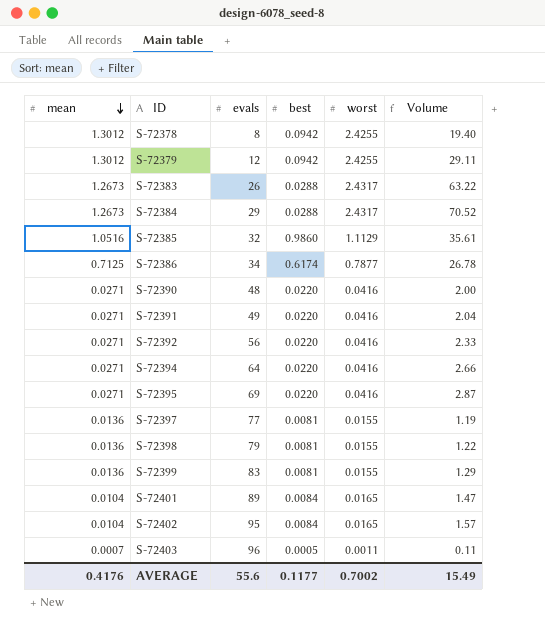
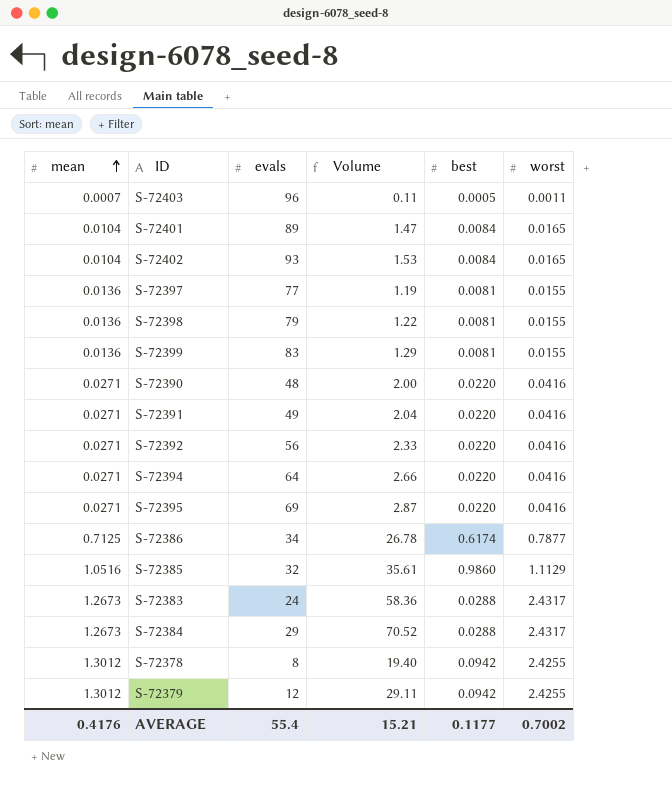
row order: mean descending -> mean ascending
column Volume | position: 6 -> 4
S-72402 | evals: 95 -> 93
S-72402 | Volume: 1.57 -> 1.53
S-72383 | evals: 26 -> 24
S-72383 | Volume: 63.22 -> 58.36
AVERAGE | evals: 55.6 -> 55.4
AVERAGE | Volume: 15.49 -> 15.21

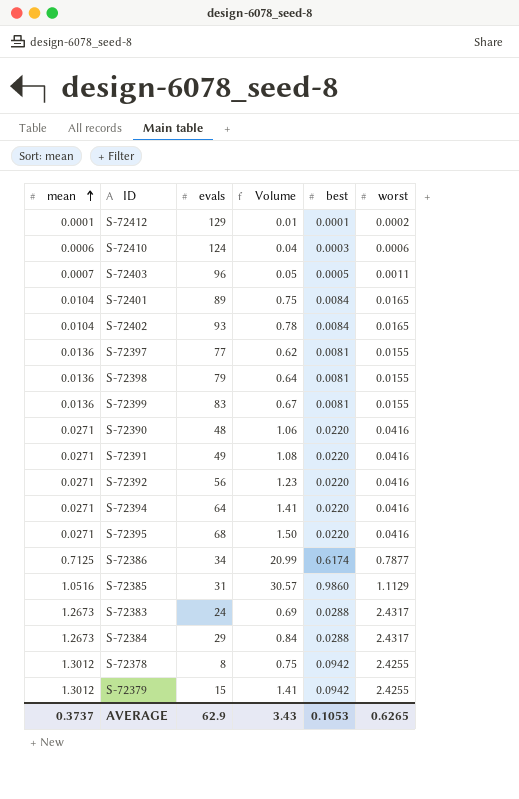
column Volume | formula: [evals] * [worst] -> [evals] * [best]
row S-72412: none -> 0.0001 | 129 | 0.01 | 0.0001 | 0.0002
row S-72410: none -> 0.0006 | 124 | 0.04 | 0.0003 | 0.0006
S-72395 | evals: 69 -> 68
S-72385 | evals: 32 -> 31
S-72379 | evals: 12 -> 15
AVERAGE | mean: 0.4176 -> 0.3737
AVERAGE | evals: 55.4 -> 62.9
AVERAGE | Volume: 15.21 -> 3.43
AVERAGE | best: 0.1177 -> 0.1053
AVERAGE | worst: 0.7002 -> 0.6265

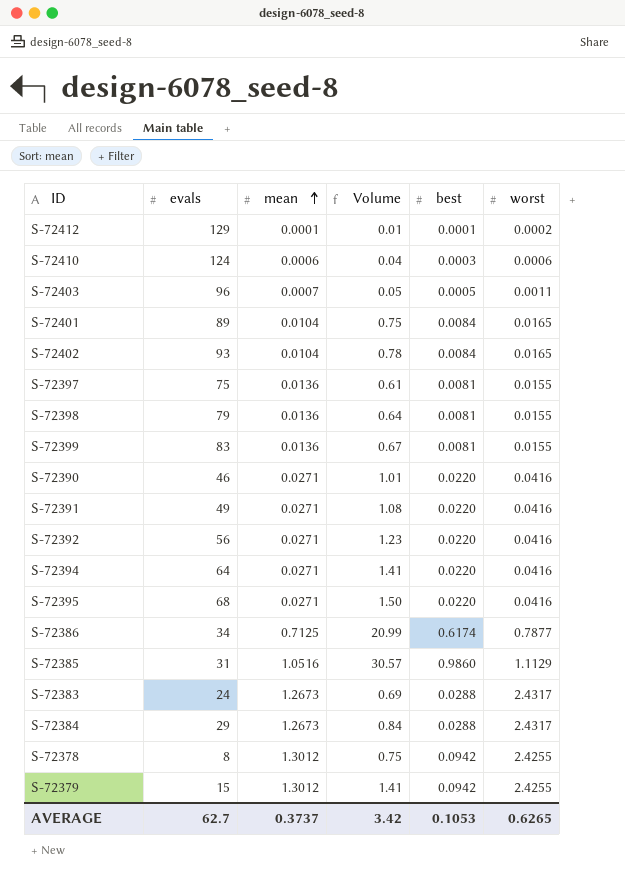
column mean | position: 1 -> 3
S-72397 | evals: 77 -> 75
S-72397 | Volume: 0.62 -> 0.61
S-72390 | evals: 48 -> 46
S-72390 | Volume: 1.06 -> 1.01
AVERAGE | evals: 62.9 -> 62.7
AVERAGE | Volume: 3.43 -> 3.42

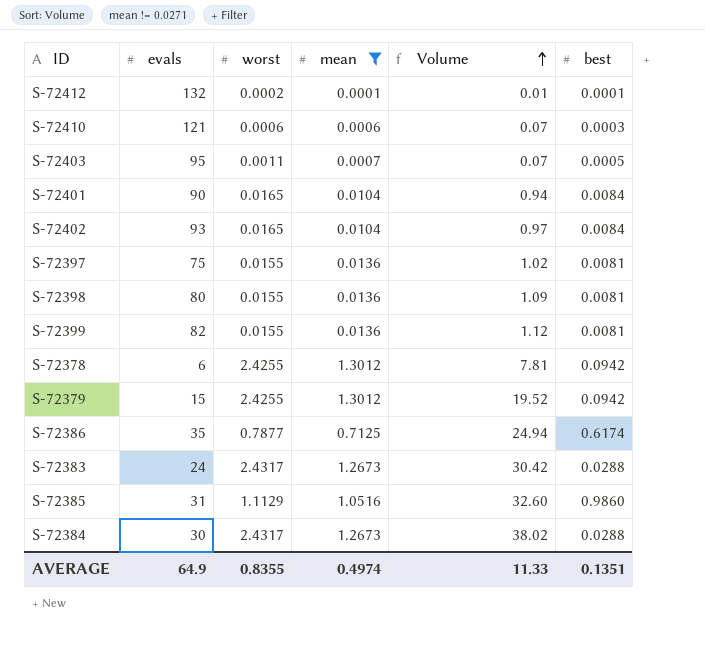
filter: none -> mean != 0.0271
row order: mean ascending -> Volume ascending
column worst | position: 6 -> 3
column Volume | formula: [evals] * [best] -> [evals] * [mean]
S-72412 | evals: 129 -> 132
S-72410 | evals: 124 -> 121
S-72403 | evals: 96 -> 95
S-72401 | evals: 89 -> 90
S-72398 | evals: 79 -> 80
S-72399 | evals: 83 -> 82
S-72378 | evals: 8 -> 6
S-72386 | evals: 34 -> 35
S-72384 | evals: 29 -> 30
AVERAGE | evals: 62.7 -> 64.9
AVERAGE | worst: 0.6265 -> 0.8355
AVERAGE | mean: 0.3737 -> 0.4974
AVERAGE | Volume: 3.42 -> 11.33
AVERAGE | best: 0.1053 -> 0.1351

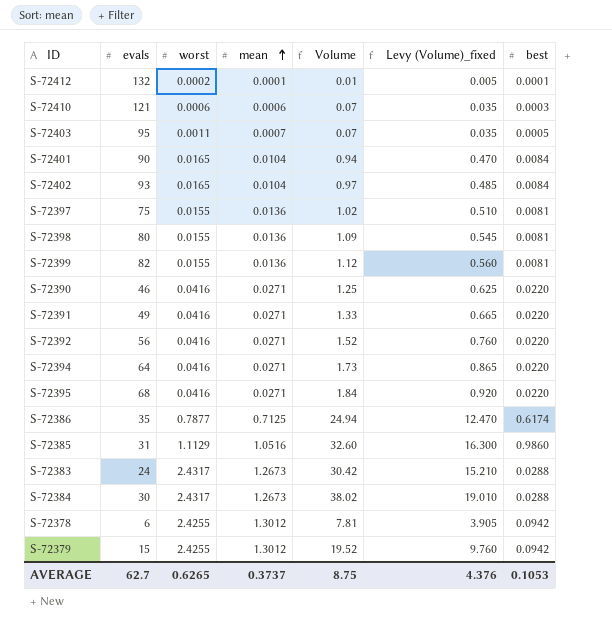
filter: mean != 0.0271 -> none
row order: Volume ascending -> mean ascending
column Levy (Volume)_fixed | formula: none -> [Volume] * 0.5
AVERAGE | evals: 64.9 -> 62.7
AVERAGE | worst: 0.8355 -> 0.6265
AVERAGE | mean: 0.4974 -> 0.3737
AVERAGE | Volume: 11.33 -> 8.75
AVERAGE | best: 0.1351 -> 0.1053

